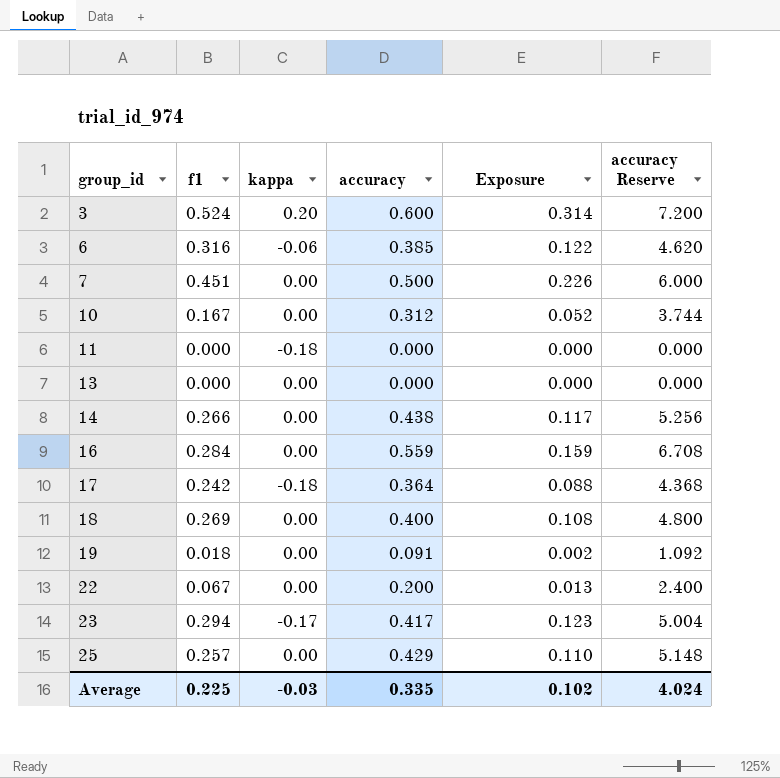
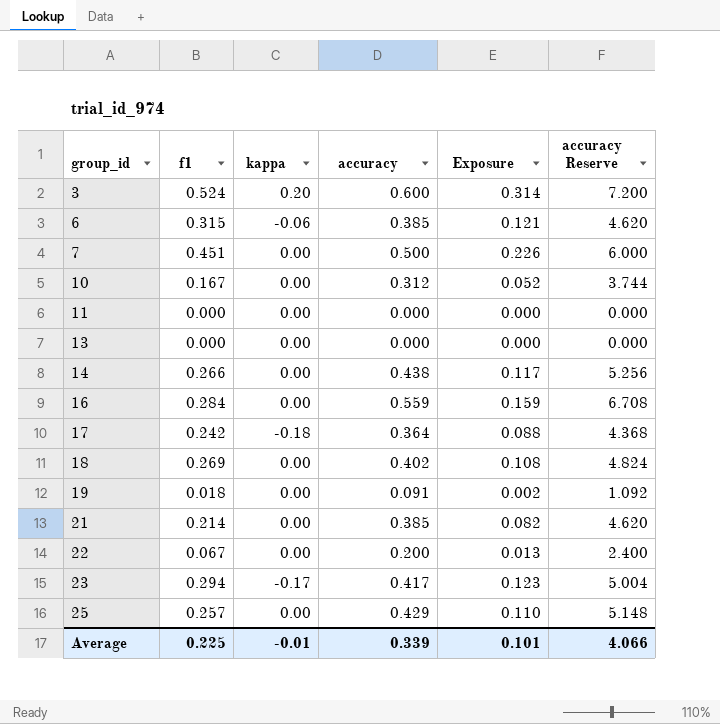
6 | f1: 0.316 -> 0.315
6 | Exposure: 0.122 -> 0.121
11 | kappa: -0.18 -> 0.00
18 | accuracy: 0.400 -> 0.402
18 | accuracy Reserve: 4.800 -> 4.824
row 21: none -> 0.214 | 0.00 | 0.385 | 0.082 | 4.620
Average | kappa: -0.03 -> -0.01
Average | accuracy: 0.335 -> 0.339
Average | Exposure: 0.102 -> 0.101
Average | accuracy Reserve: 4.024 -> 4.066

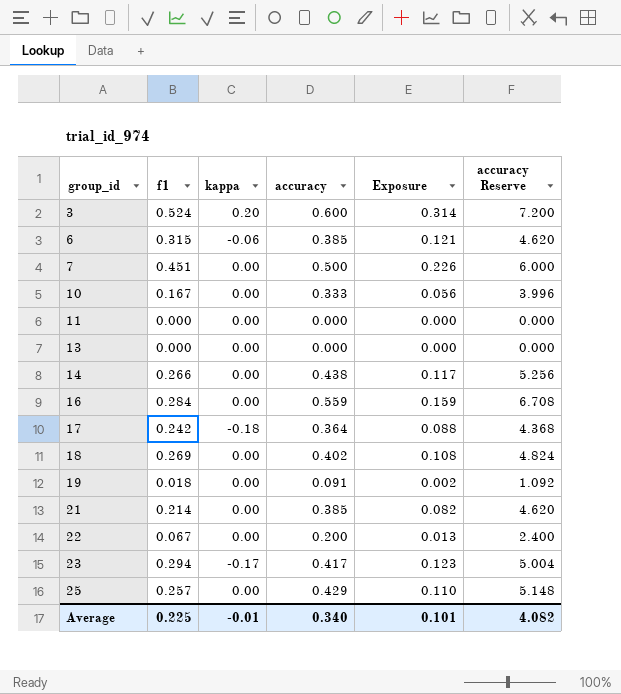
10 | accuracy: 0.312 -> 0.333
10 | Exposure: 0.052 -> 0.056
10 | accuracy Reserve: 3.744 -> 3.996
Average | accuracy: 0.339 -> 0.340
Average | accuracy Reserve: 4.066 -> 4.082

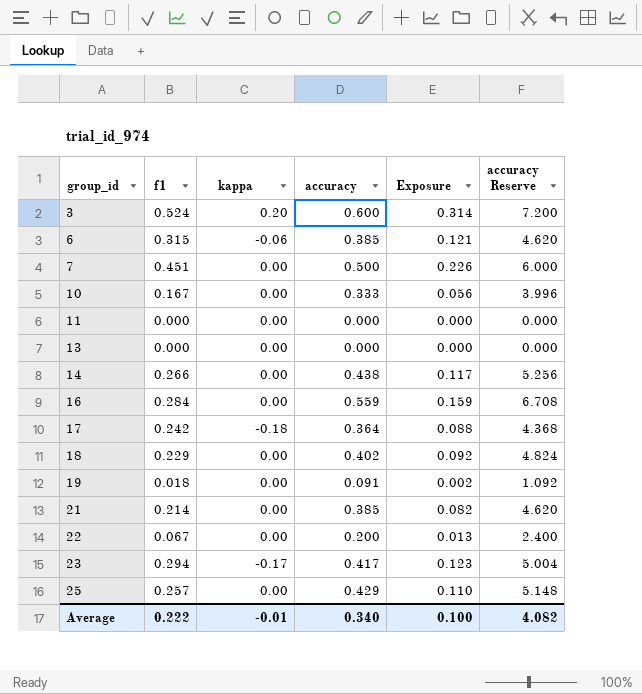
18 | f1: 0.269 -> 0.229
18 | Exposure: 0.108 -> 0.092
Average | f1: 0.225 -> 0.222
Average | Exposure: 0.101 -> 0.100

